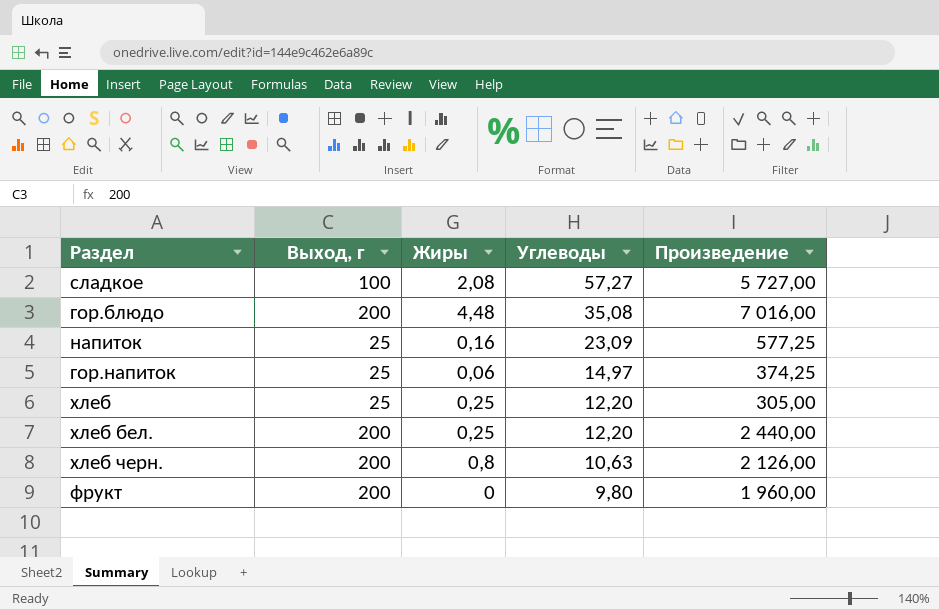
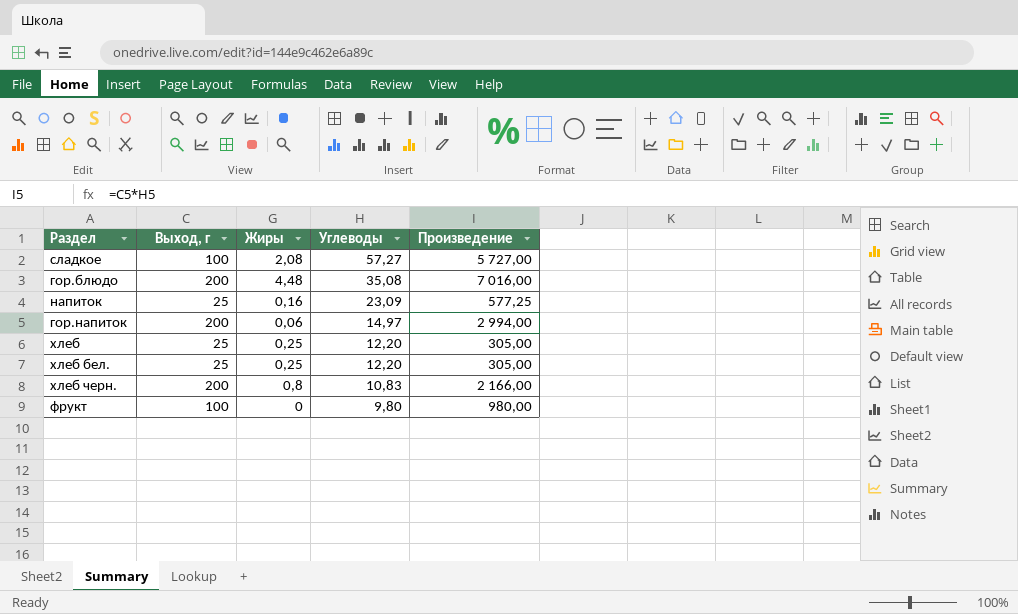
гор.напиток | Выход, г: 25 -> 200
гор.напиток | Произведение: 374,25 -> 2 994,00
хлеб бел. | Выход, г: 200 -> 25
хлеб бел. | Произведение: 2 440,00 -> 305,00
хлеб черн. | Углеводы: 10,63 -> 10,83
хлеб черн. | Произведение: 2 126,00 -> 2 166,00
фрукт | Выход, г: 200 -> 100
фрукт | Произведение: 1 960,00 -> 980,00

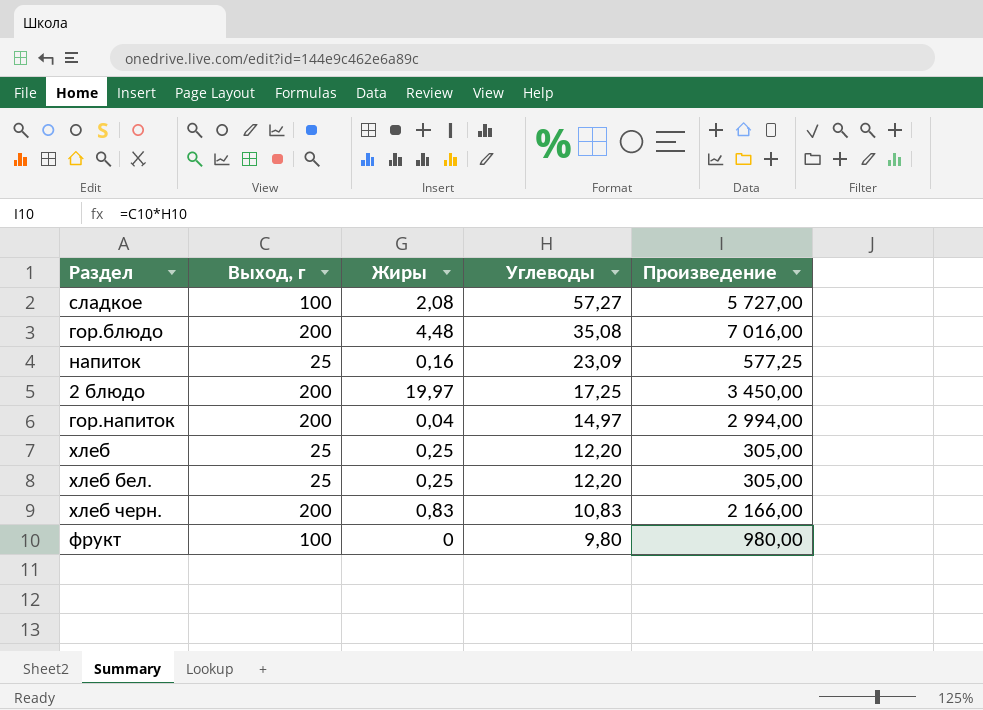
row 2 блюдо: none -> 200 | 19,97 | 17,25 | 3 450,00
гор.напиток | Жиры: 0,06 -> 0,04
хлеб черн. | Жиры: 0,8 -> 0,83

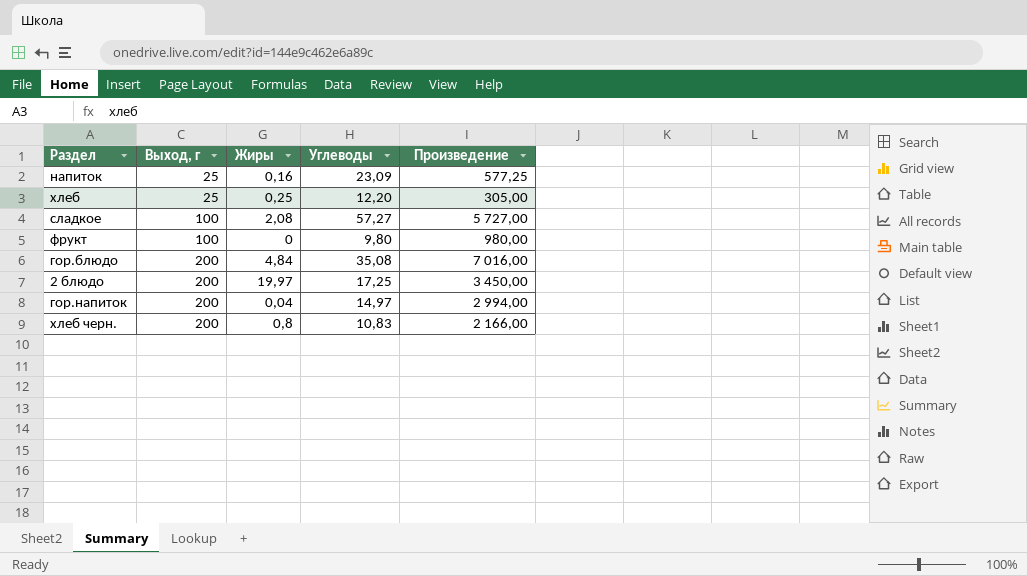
row order: Углеводы descending -> Выход, г ascending
row хлеб бел.: 25 | 0,25 | 12,20 | 305,00 -> none
гор.блюдо | Жиры: 4,48 -> 4,84
хлеб черн. | Жиры: 0,83 -> 0,8

